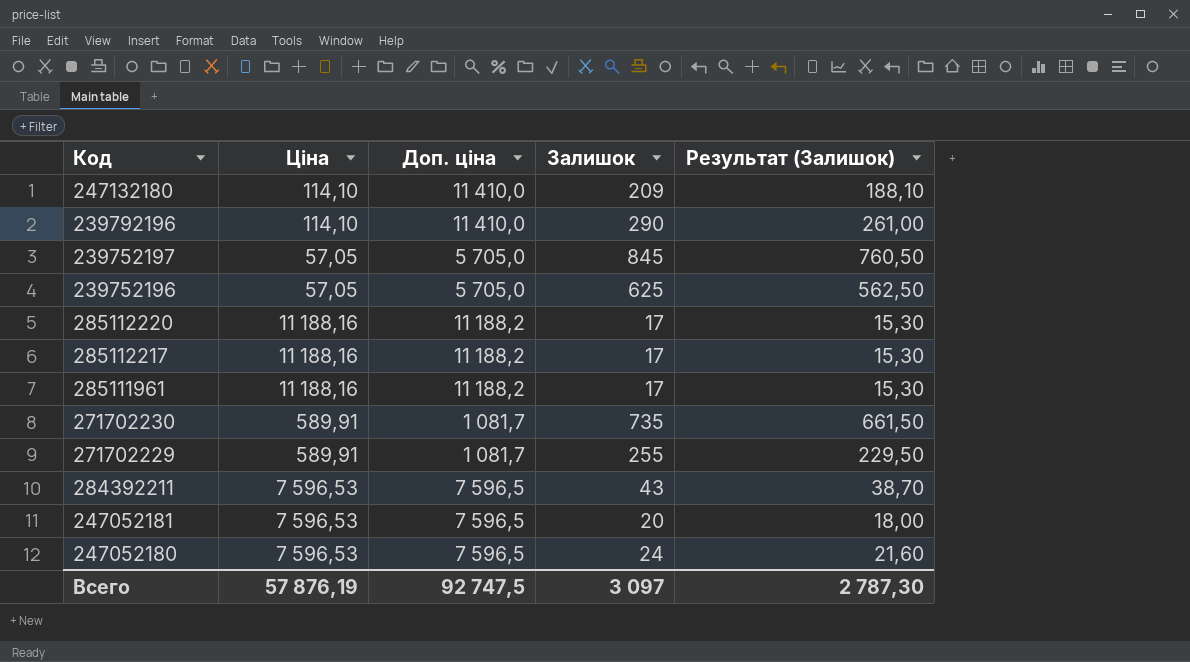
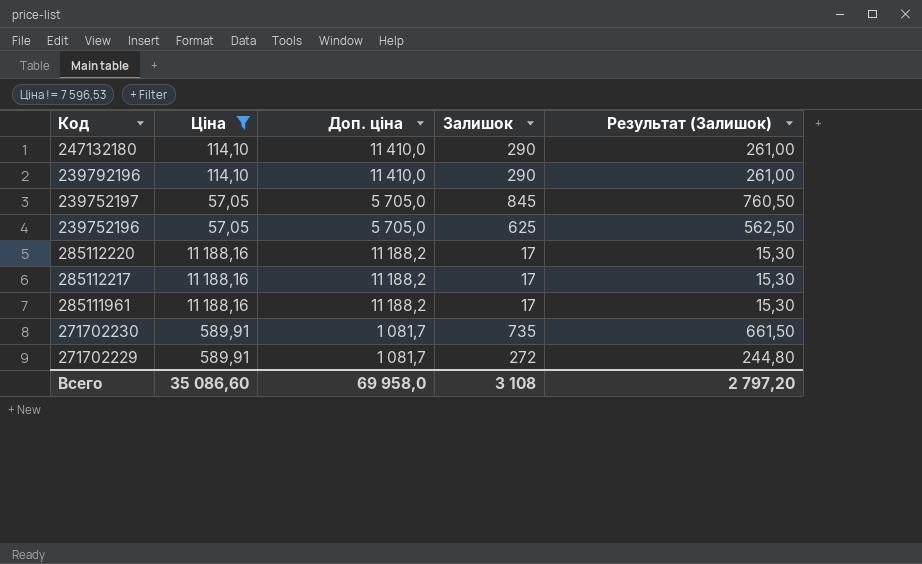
filter: none -> Ціна != 7 596,53
247132180 | Залишок: 209 -> 290
247132180 | Результат (Залишок): 188,10 -> 261,00
271702229 | Залишок: 255 -> 272
271702229 | Результат (Залишок): 229,50 -> 244,80
Всего | Ціна: 57 876,19 -> 35 086,60
Всего | Доп. ціна: 92 747,5 -> 69 958,0
Всего | Залишок: 3 097 -> 3 108
Всего | Результат (Залишок): 2 787,30 -> 2 797,20

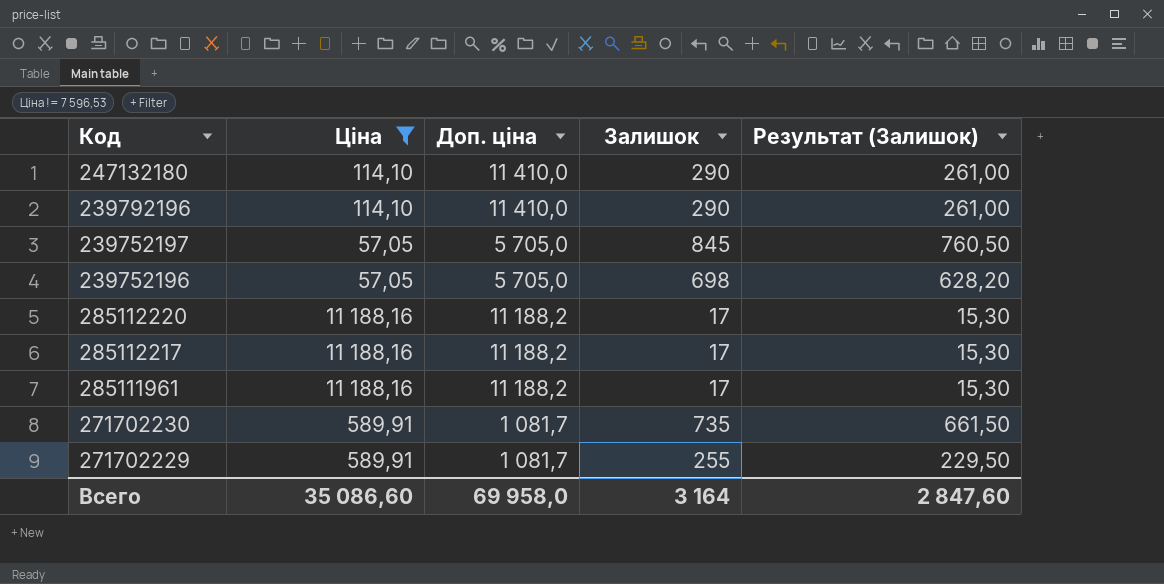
239752196 | Залишок: 625 -> 698
239752196 | Результат (Залишок): 562,50 -> 628,20
271702229 | Залишок: 272 -> 255
271702229 | Результат (Залишок): 244,80 -> 229,50
Всего | Залишок: 3 108 -> 3 164
Всего | Результат (Залишок): 2 797,20 -> 2 847,60

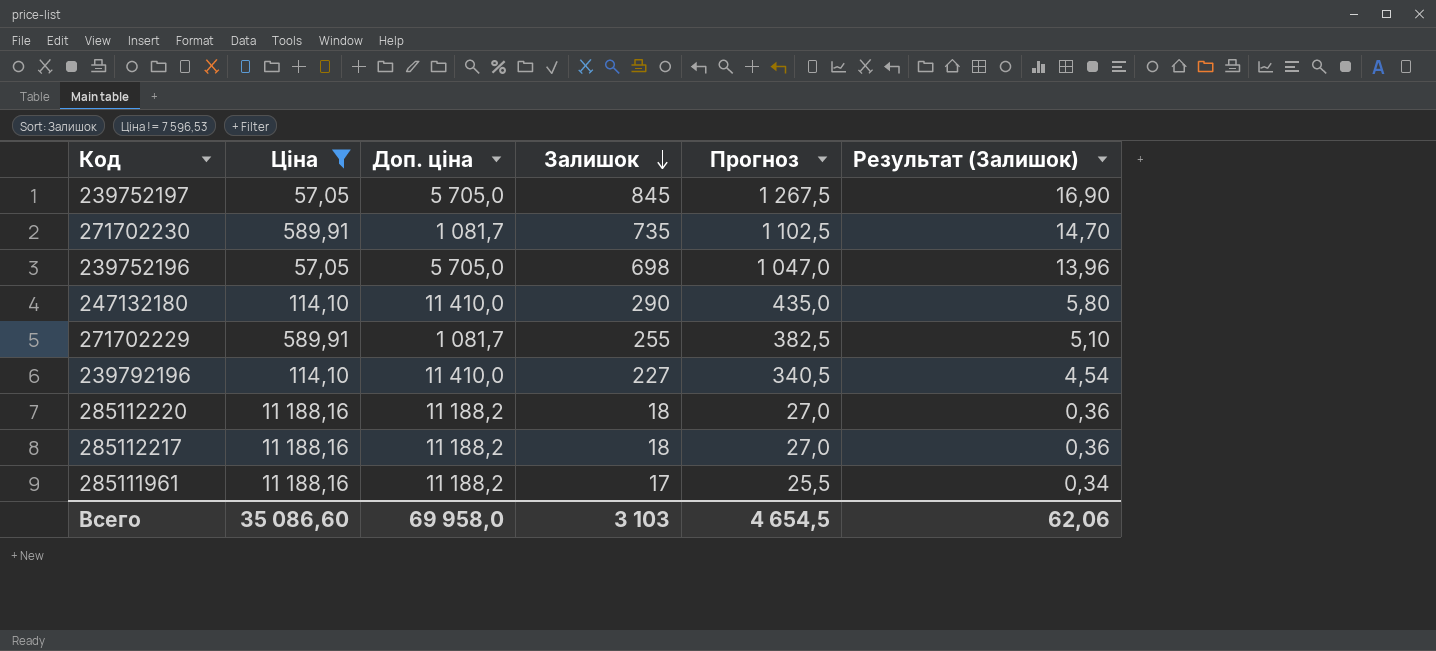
row order: none -> Залишок descending
column Прогноз | formula: none -> [Залишок] * 1,5
column Результат (Залишок) | formula: [Залишок] * 0,9 -> [Залишок] * 0,02
239792196 | Залишок: 290 -> 227
285112220 | Залишок: 17 -> 18
285112217 | Залишок: 17 -> 18
Всего | Залишок: 3 164 -> 3 103
Всего | Результат (Залишок): 2 847,60 -> 62,06

